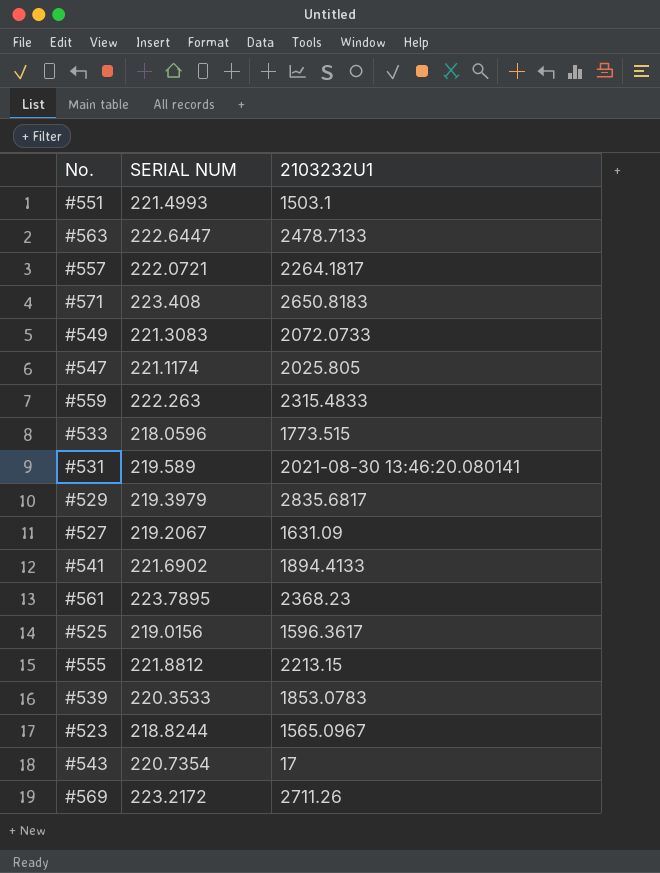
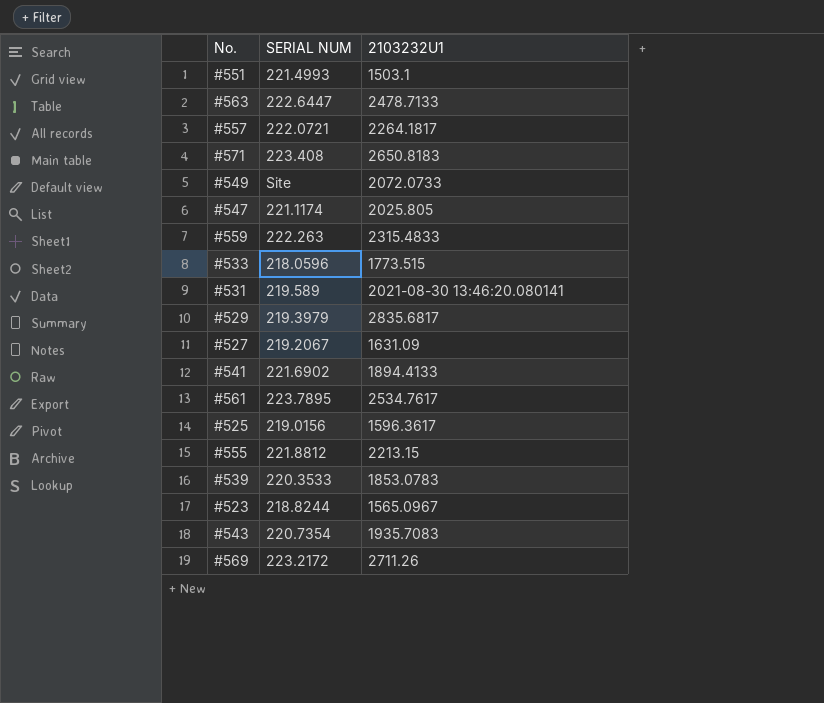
#549 | SERIAL NUM: 221.3083 -> Site
#561 | 2103232U1: 2368.23 -> 2534.7617
#543 | 2103232U1: 17 -> 1935.7083

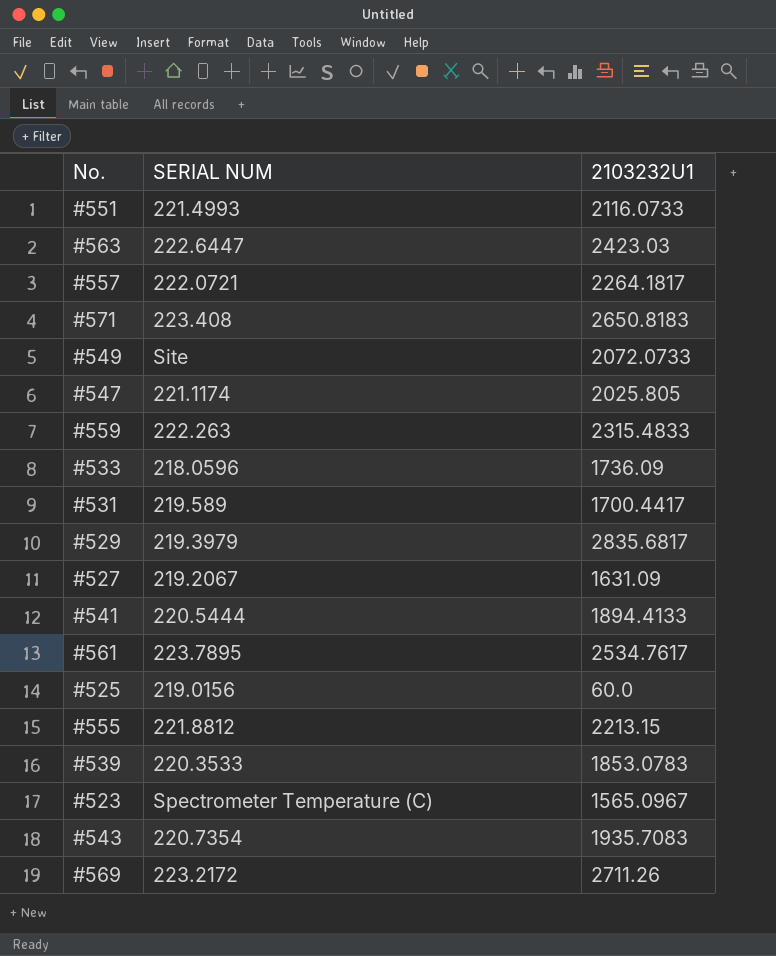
#551 | 2103232U1: 1503.1 -> 2116.0733
#563 | 2103232U1: 2478.7133 -> 2423.03
#533 | 2103232U1: 1773.515 -> 1736.09
#531 | 2103232U1: 2021-08-30 13:46:20.080141 -> 1700.4417
#541 | SERIAL NUM: 221.6902 -> 220.5444
#525 | 2103232U1: 1596.3617 -> 60.0
#523 | SERIAL NUM: 218.8244 -> Spectrometer Temperature (C)

